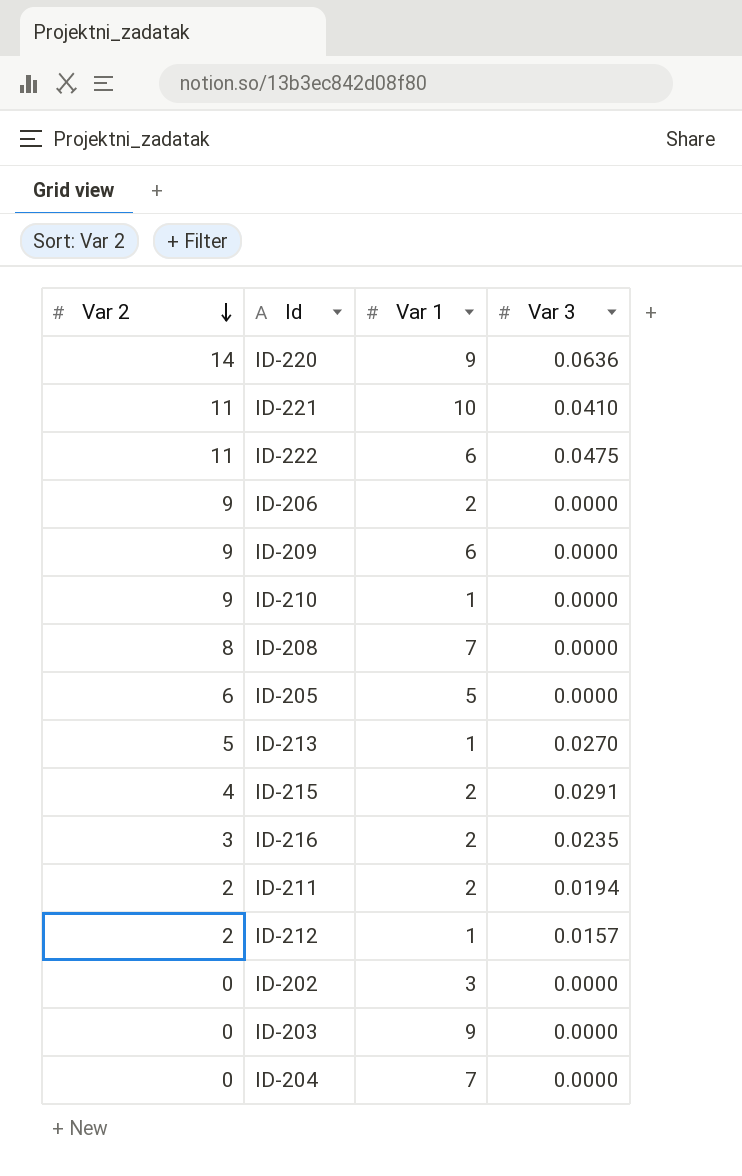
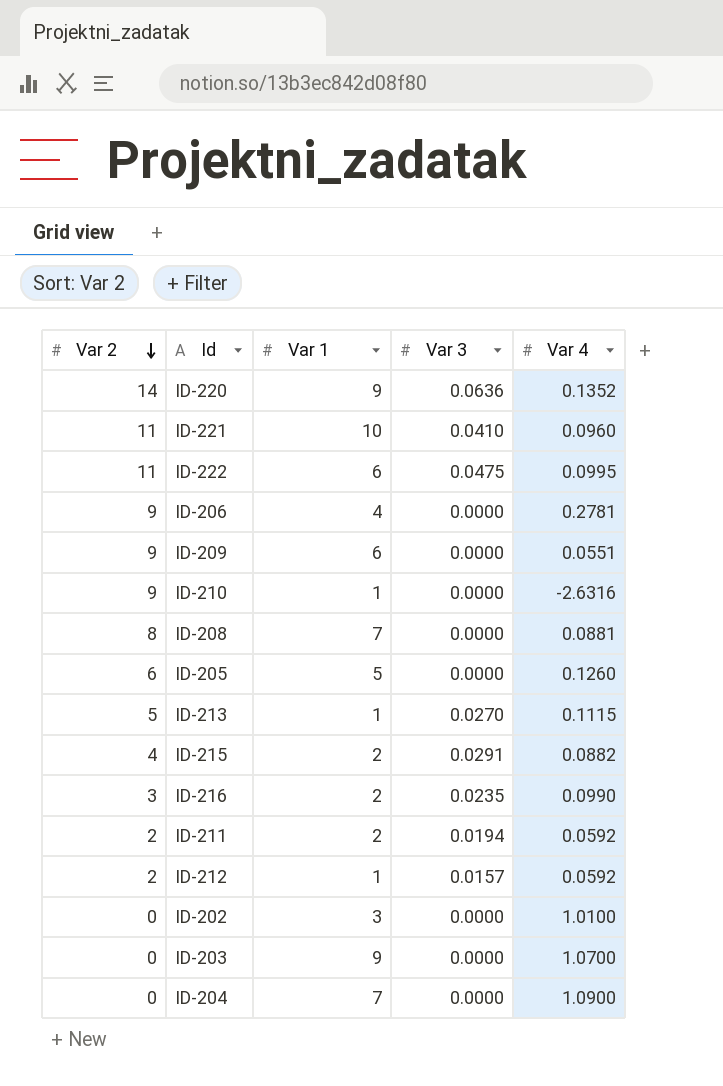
column Var 4 | position: none -> 5
ID-206 | Var 1: 2 -> 4

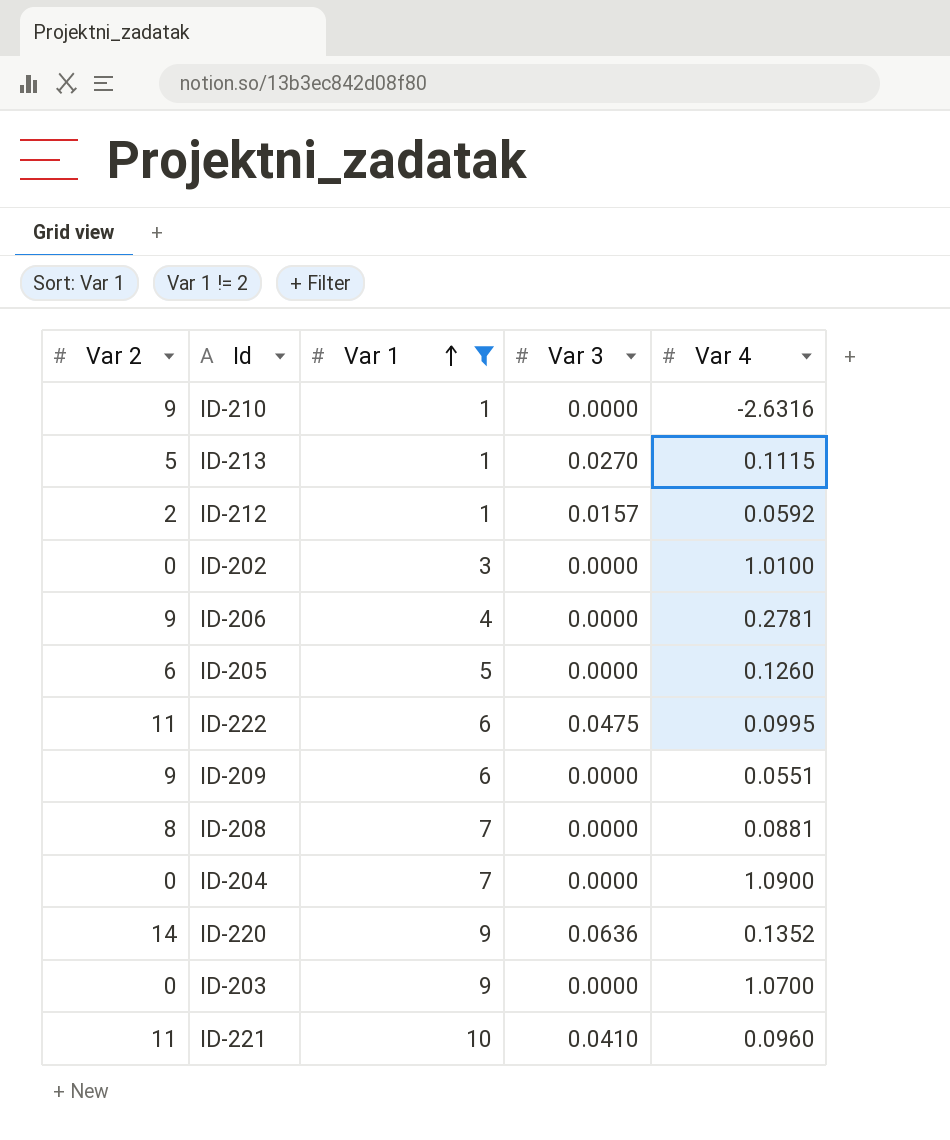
filter: none -> Var 1 != 2
row order: Var 2 descending -> Var 1 ascending

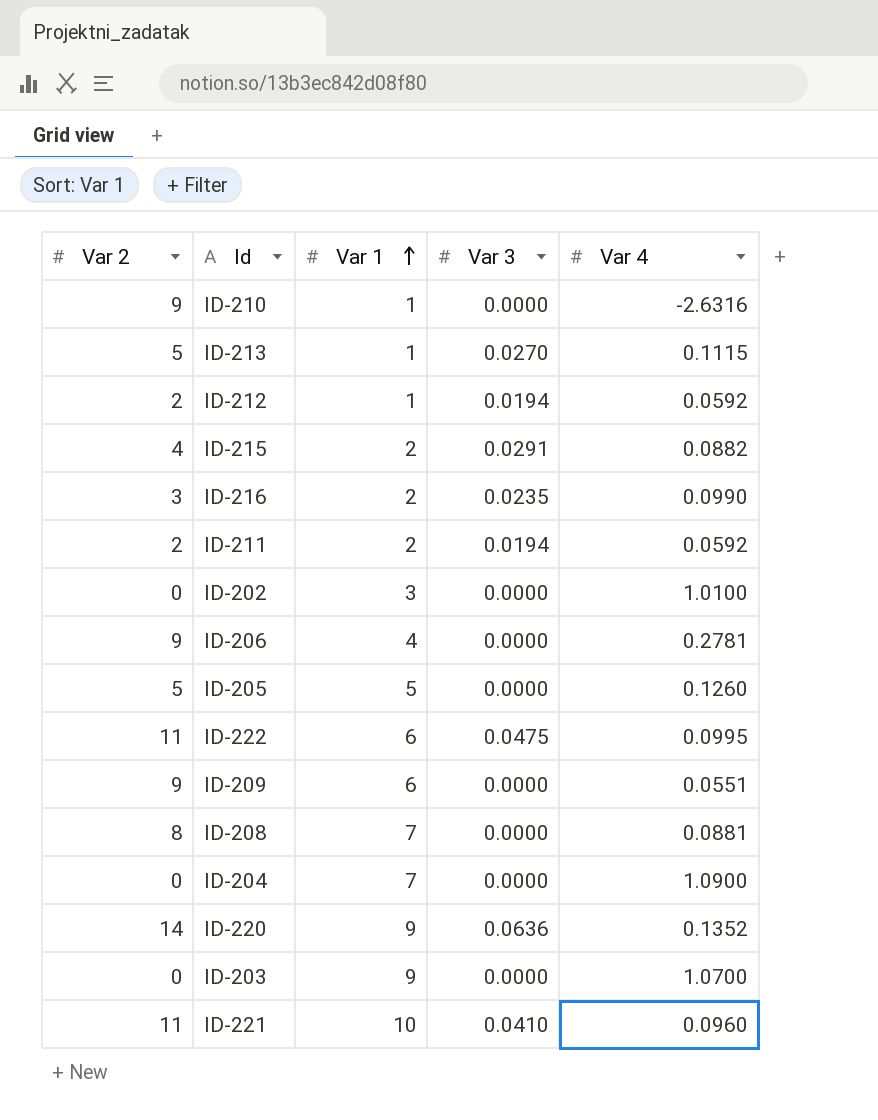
filter: Var 1 != 2 -> none
ID-212 | Var 3: 0.0157 -> 0.0194
ID-205 | Var 2: 6 -> 5

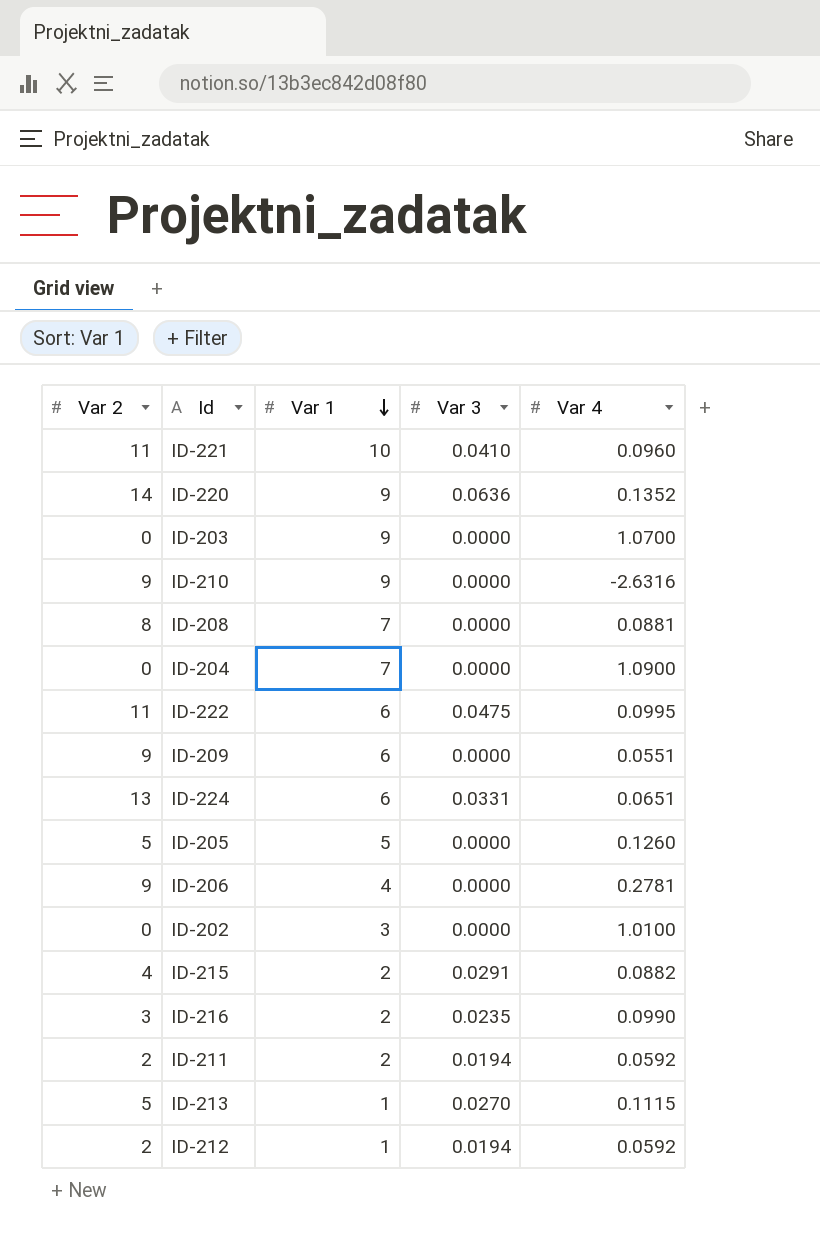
row order: Var 1 ascending -> Var 1 descending
ID-210 | Var 1: 1 -> 9
row ID-224: none -> 13 | 6 | 0.0331 | 0.0651

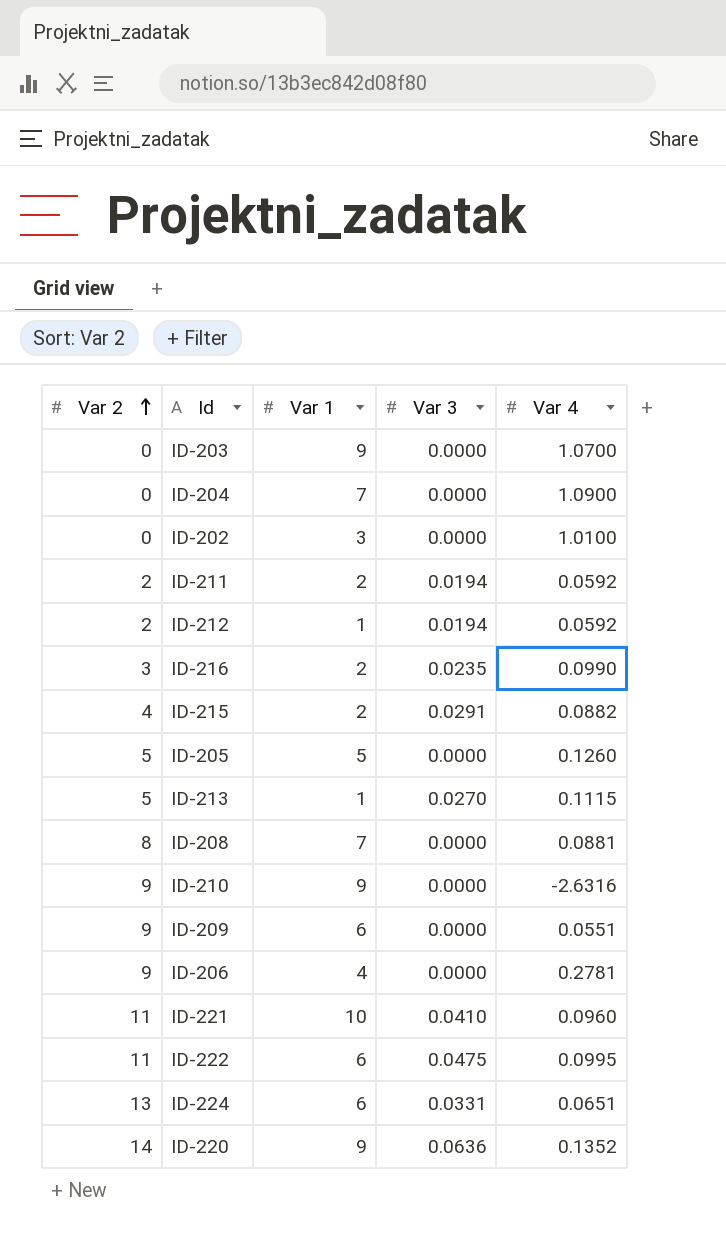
row order: Var 1 descending -> Var 2 ascending

